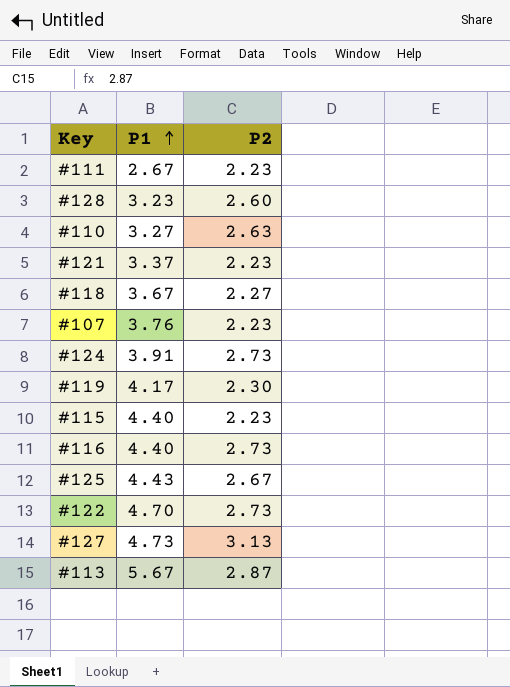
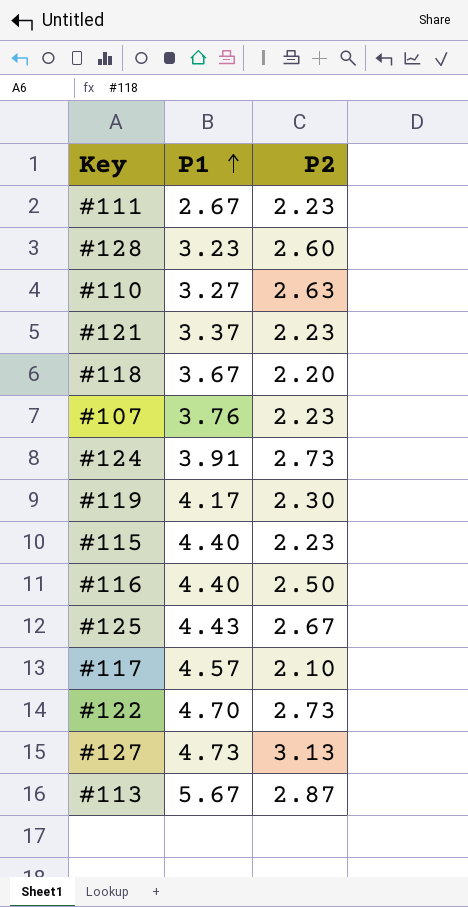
#118 | P2: 2.27 -> 2.20
#116 | P2: 2.73 -> 2.50
row #117: none -> 4.57 | 2.10

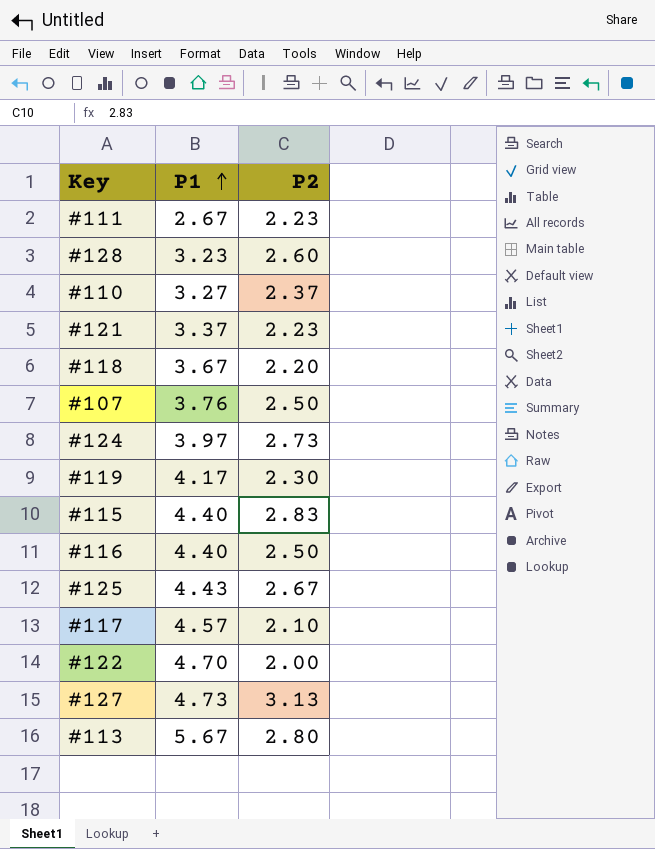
#110 | P2: 2.63 -> 2.37
#107 | P2: 2.23 -> 2.50
#124 | P1: 3.91 -> 3.97
#115 | P2: 2.23 -> 2.83
#122 | P2: 2.73 -> 2.00
#113 | P2: 2.87 -> 2.80

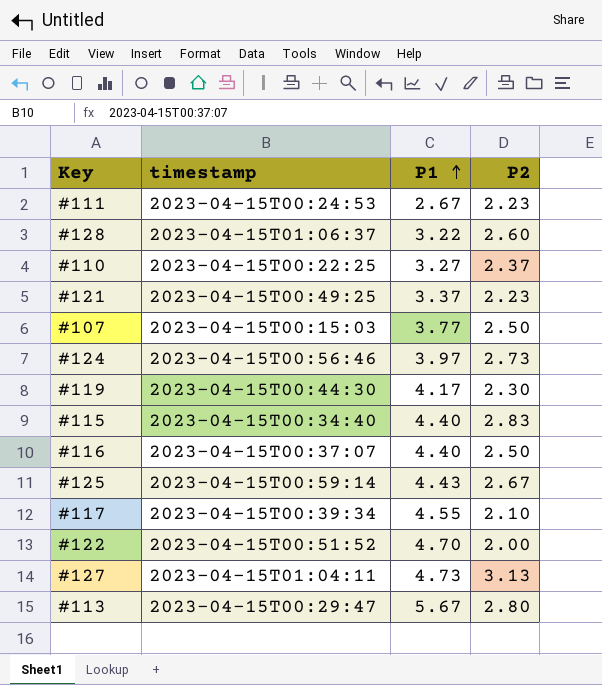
column timestamp | position: none -> 2
row #118: 3.67 | 2.20 -> none
#128 | P1: 3.23 -> 3.22
#107 | P1: 3.76 -> 3.77
#117 | P1: 4.57 -> 4.55

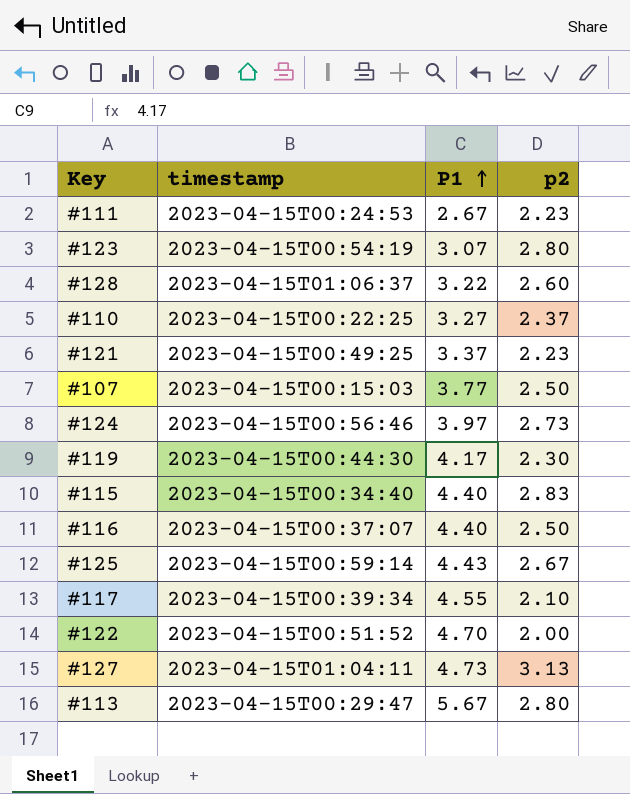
column name: P2 -> p2
row #123: none -> 2023-04-15T00:54:19 | 3.07 | 2.80

